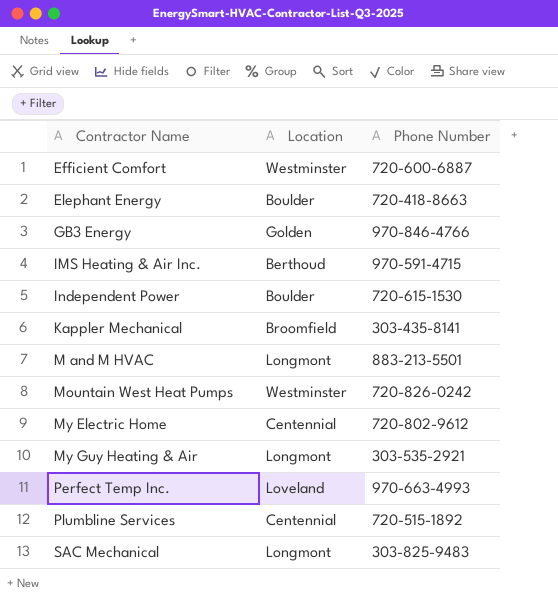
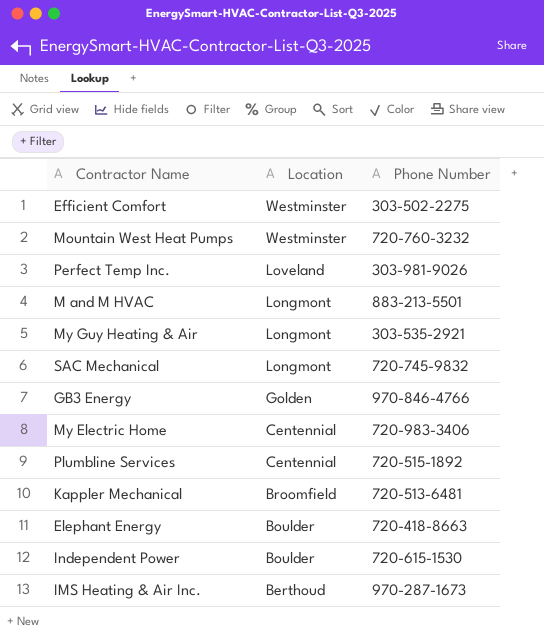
row order: Contractor Name ascending -> Location descending
Efficient Comfort | Phone Number: 720-600-6887 -> 303-502-2275
Mountain West Heat Pumps | Phone Number: 720-826-0242 -> 720-760-3232
Perfect Temp Inc. | Phone Number: 970-663-4993 -> 303-981-9026
SAC Mechanical | Phone Number: 303-825-9483 -> 720-745-9832
My Electric Home | Phone Number: 720-802-9612 -> 720-983-3406
Kappler Mechanical | Phone Number: 303-435-8141 -> 720-513-6481
IMS Heating & Air Inc. | Phone Number: 970-591-4715 -> 970-287-1673

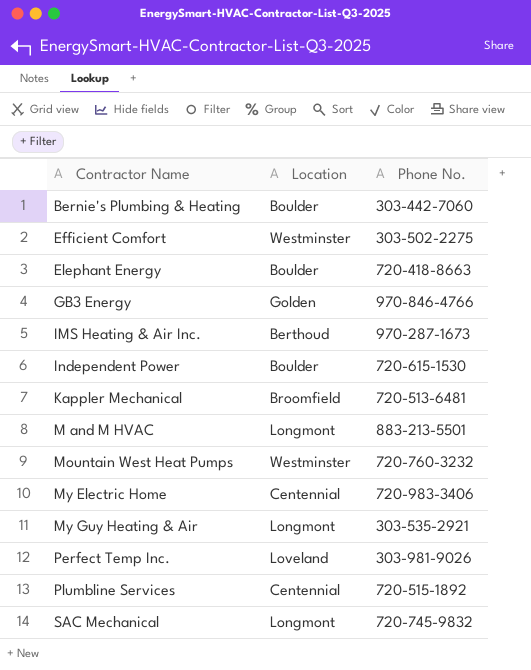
row order: Location descending -> Contractor Name ascending
column name: Phone Number -> Phone No.
row Bernie's Plumbing & Heating: none -> Boulder | 303-442-7060

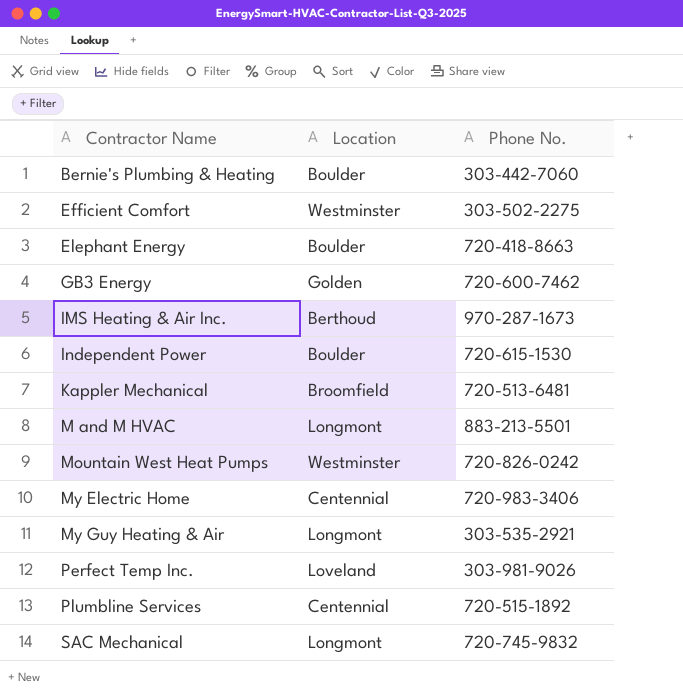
GB3 Energy | Phone No.: 970-846-4766 -> 720-600-7462
Mountain West Heat Pumps | Phone No.: 720-760-3232 -> 720-826-0242

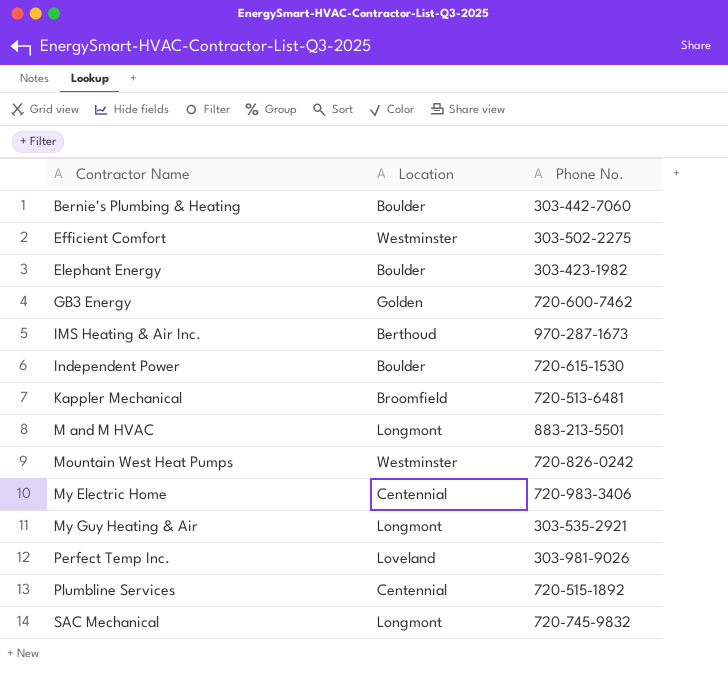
Elephant Energy | Phone No.: 720-418-8663 -> 303-423-1982

